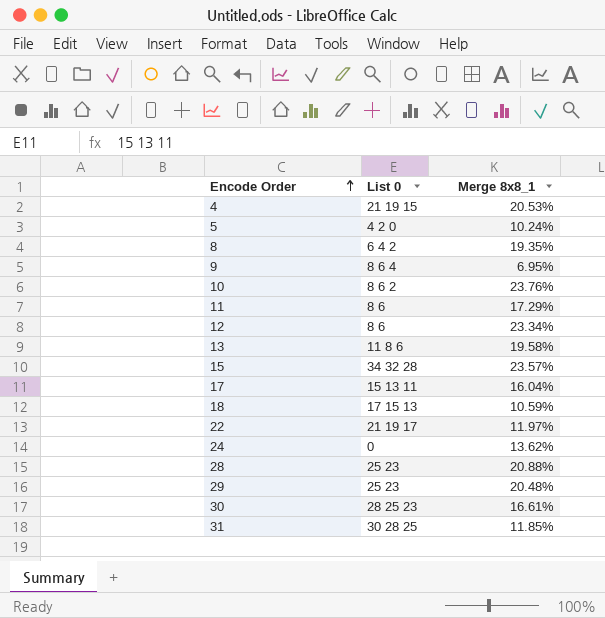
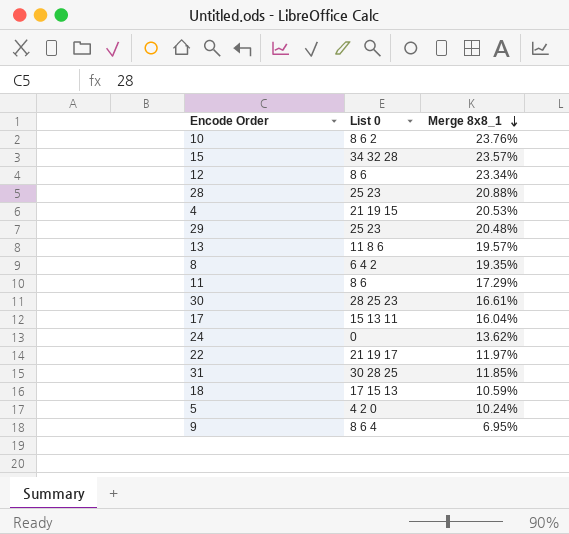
row order: Encode Order ascending -> Merge 8x8_1 descending
13 | Merge 8x8_1: 19.58% -> 19.57%

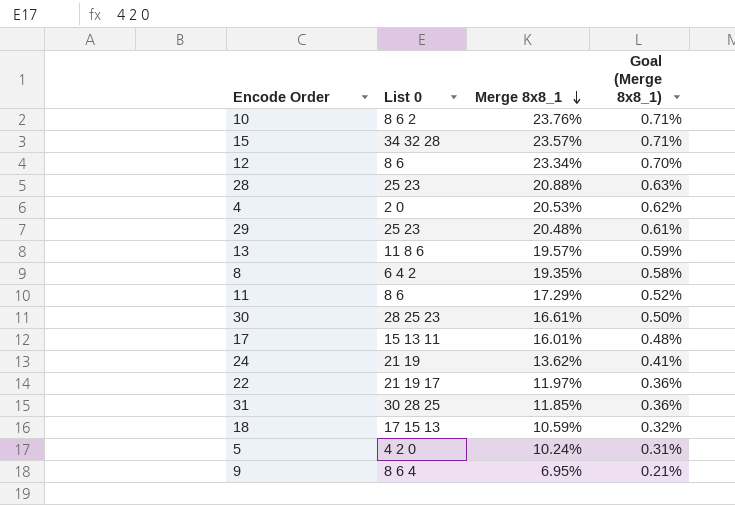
column Goal (Merge 8x8_1) | formula: none -> [Merge 8x8_1] * 0.03
4 | List 0: 21 19 15 -> 2 0
17 | Merge 8x8_1: 16.04% -> 16.01%
24 | List 0: 0 -> 21 19

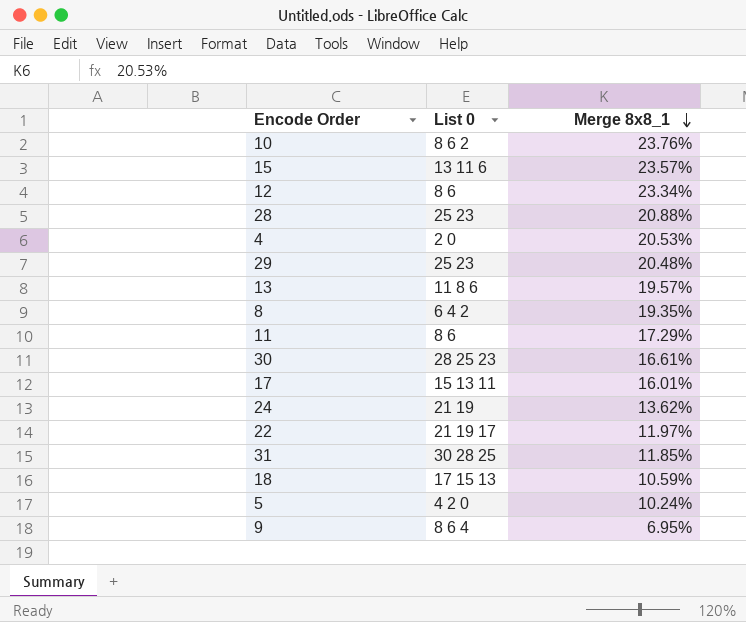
column Goal (Merge 8x8_1) | formula: [Merge 8x8_1] * 0.03 -> none
15 | List 0: 34 32 28 -> 13 11 6

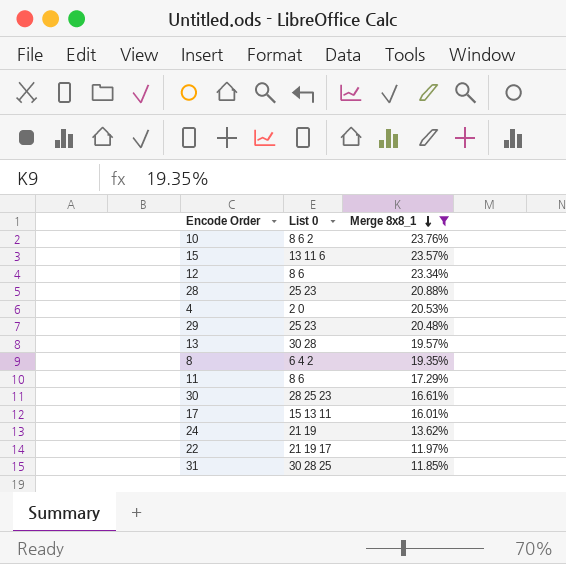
filter: none -> Merge 8x8_1 >= 11.85%
13 | List 0: 11 8 6 -> 30 28

